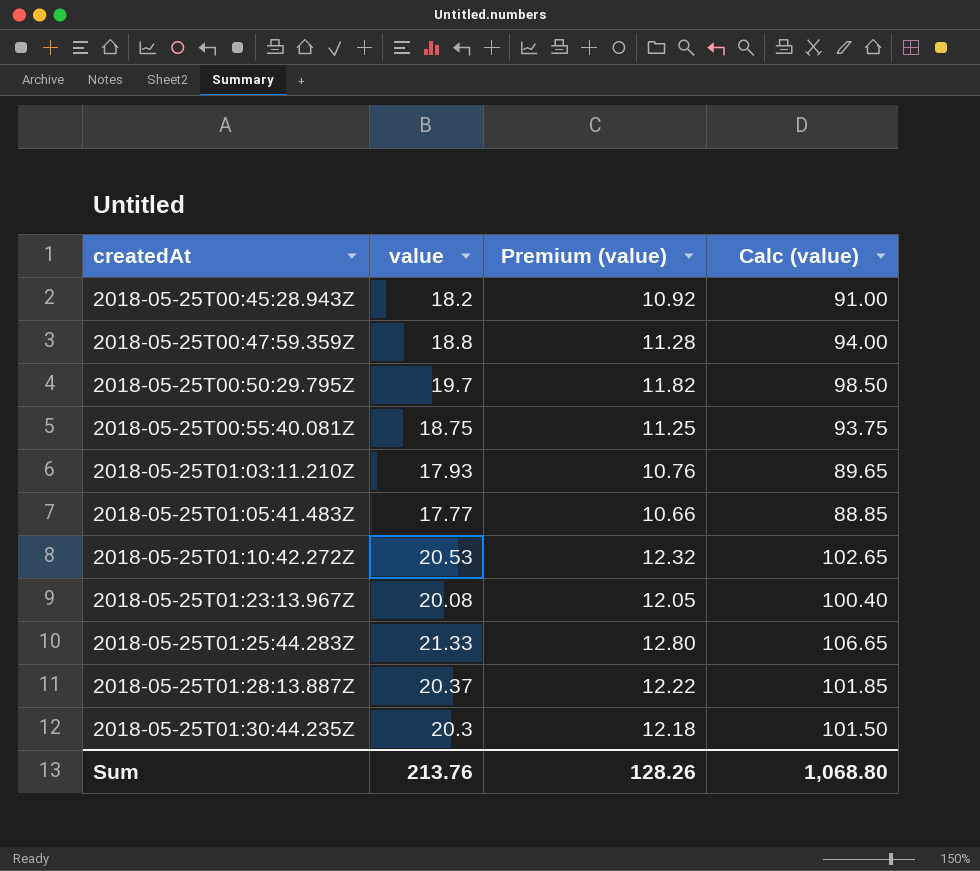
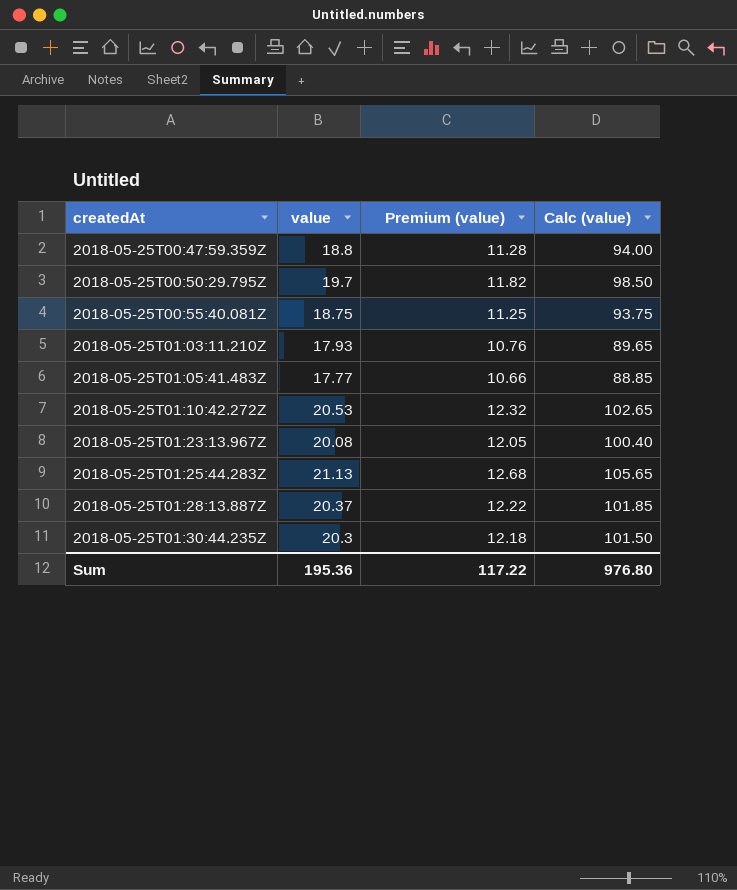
row 2018-05-25T00:45:28.943Z: 18.2 | 10.92 | 91.00 -> none
2018-05-25T01:25:44.283Z | value: 21.33 -> 21.13
2018-05-25T01:25:44.283Z | Premium (value): 12.80 -> 12.68
2018-05-25T01:25:44.283Z | Calc (value): 106.65 -> 105.65
Sum | value: 213.76 -> 195.36
Sum | Premium (value): 128.26 -> 117.22
Sum | Calc (value): 1,068.80 -> 976.80

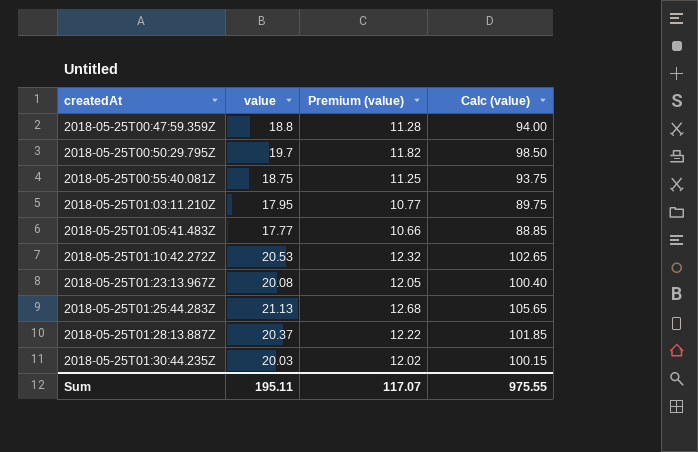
2018-05-25T01:03:11.210Z | value: 17.93 -> 17.95
2018-05-25T01:03:11.210Z | Premium (value): 10.76 -> 10.77
2018-05-25T01:03:11.210Z | Calc (value): 89.65 -> 89.75
2018-05-25T01:30:44.235Z | value: 20.3 -> 20.03
2018-05-25T01:30:44.235Z | Premium (value): 12.18 -> 12.02
2018-05-25T01:30:44.235Z | Calc (value): 101.50 -> 100.15
Sum | value: 195.36 -> 195.11
Sum | Premium (value): 117.22 -> 117.07
Sum | Calc (value): 976.80 -> 975.55

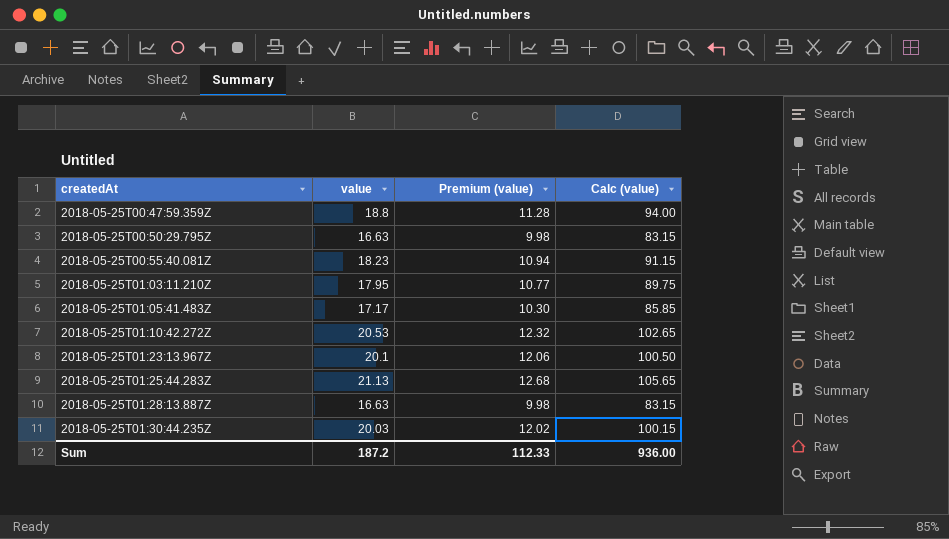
2018-05-25T00:50:29.795Z | value: 19.7 -> 16.63
2018-05-25T00:50:29.795Z | Premium (value): 11.82 -> 9.98
2018-05-25T00:50:29.795Z | Calc (value): 98.50 -> 83.15
2018-05-25T00:55:40.081Z | value: 18.75 -> 18.23
2018-05-25T00:55:40.081Z | Premium (value): 11.25 -> 10.94
2018-05-25T00:55:40.081Z | Calc (value): 93.75 -> 91.15
2018-05-25T01:05:41.483Z | value: 17.77 -> 17.17
2018-05-25T01:05:41.483Z | Premium (value): 10.66 -> 10.30
2018-05-25T01:05:41.483Z | Calc (value): 88.85 -> 85.85
2018-05-25T01:23:13.967Z | value: 20.08 -> 20.1
2018-05-25T01:23:13.967Z | Premium (value): 12.05 -> 12.06
2018-05-25T01:23:13.967Z | Calc (value): 100.40 -> 100.50
2018-05-25T01:28:13.887Z | value: 20.37 -> 16.63
2018-05-25T01:28:13.887Z | Premium (value): 12.22 -> 9.98
2018-05-25T01:28:13.887Z | Calc (value): 101.85 -> 83.15
Sum | value: 195.11 -> 187.2
Sum | Premium (value): 117.07 -> 112.33
Sum | Calc (value): 975.55 -> 936.00

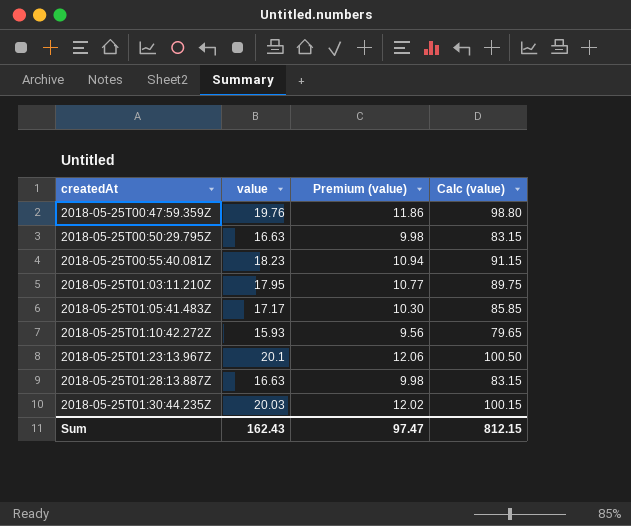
row 2018-05-25T01:25:44.283Z: 21.13 | 12.68 | 105.65 -> none
2018-05-25T00:47:59.359Z | value: 18.8 -> 19.76
2018-05-25T00:47:59.359Z | Premium (value): 11.28 -> 11.86
2018-05-25T00:47:59.359Z | Calc (value): 94.00 -> 98.80
2018-05-25T01:10:42.272Z | value: 20.53 -> 15.93
2018-05-25T01:10:42.272Z | Premium (value): 12.32 -> 9.56
2018-05-25T01:10:42.272Z | Calc (value): 102.65 -> 79.65
Sum | value: 187.2 -> 162.43
Sum | Premium (value): 112.33 -> 97.47
Sum | Calc (value): 936.00 -> 812.15

